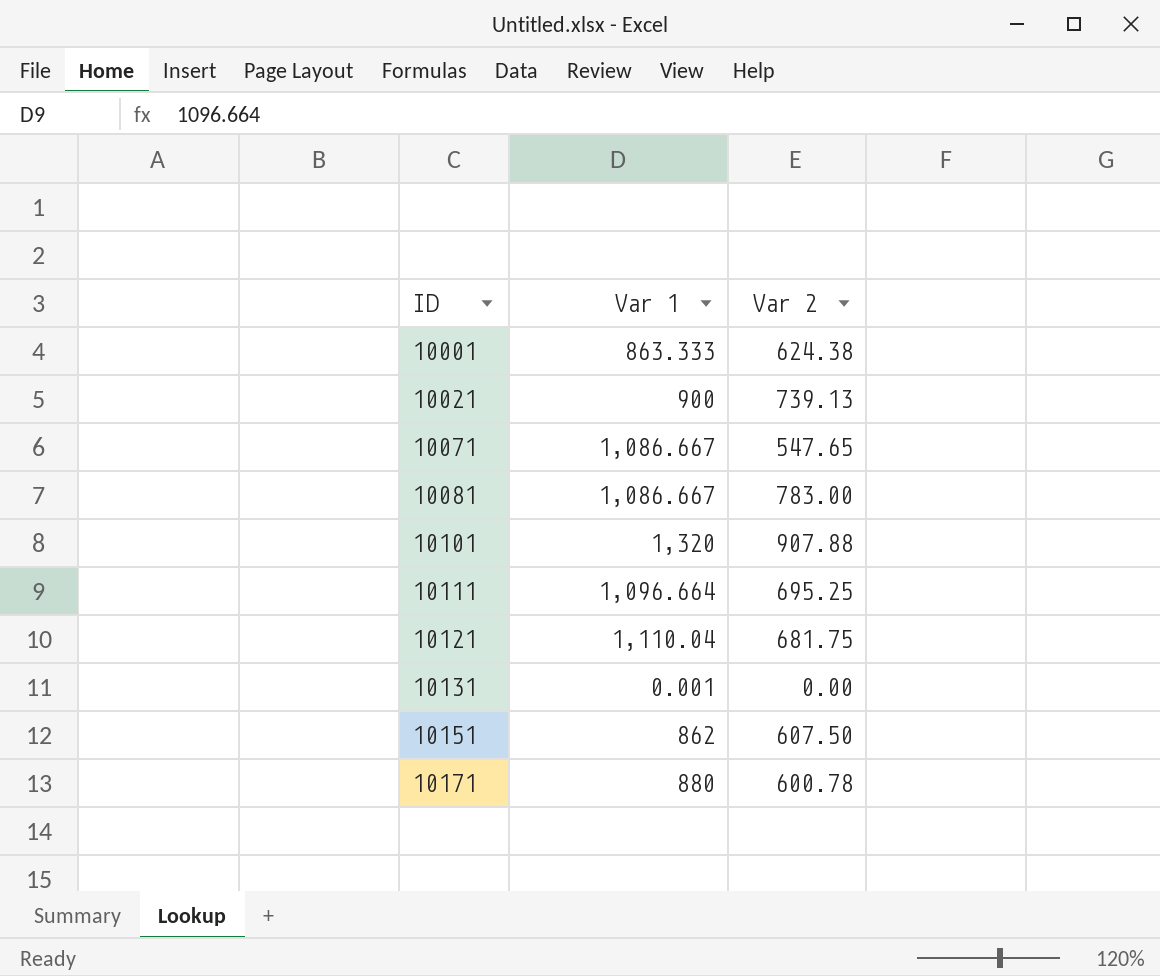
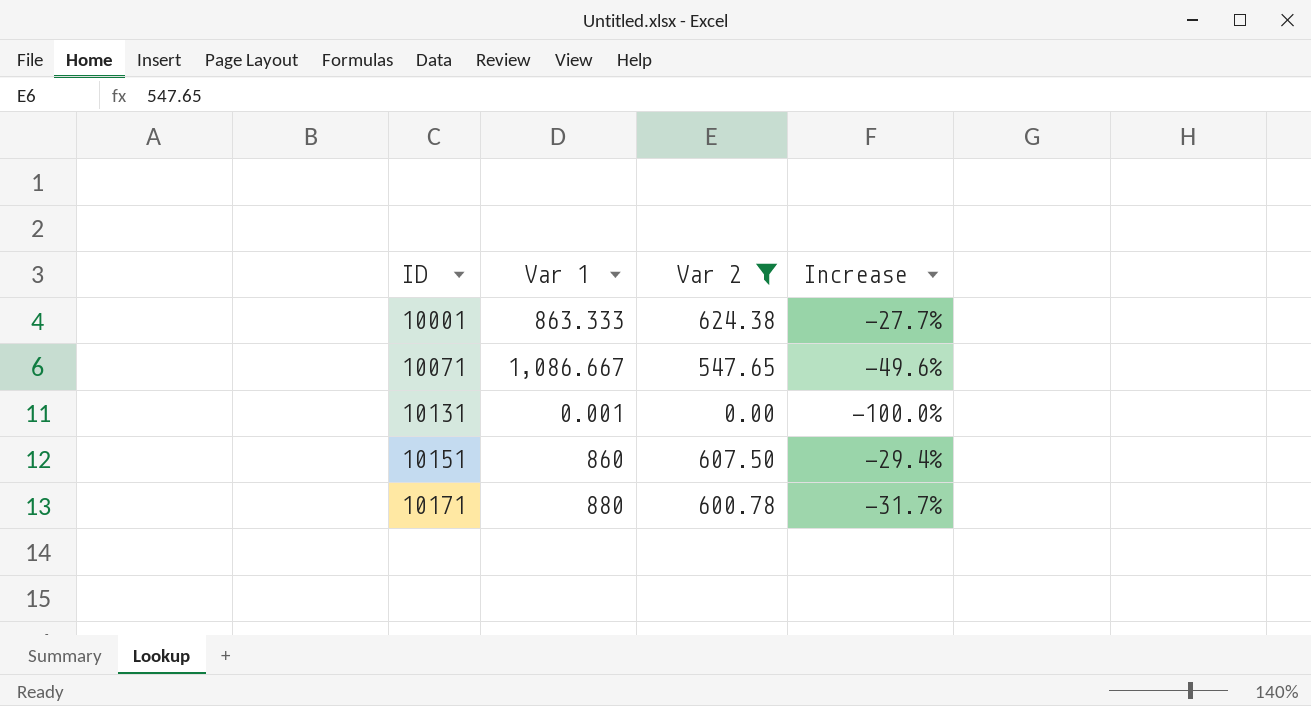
filter: none -> Var 2 <= 624.38
column Increase | formula: none -> ([Var 2] - [Var 1]) / [Var 1]
10151 | Var 1: 862 -> 860

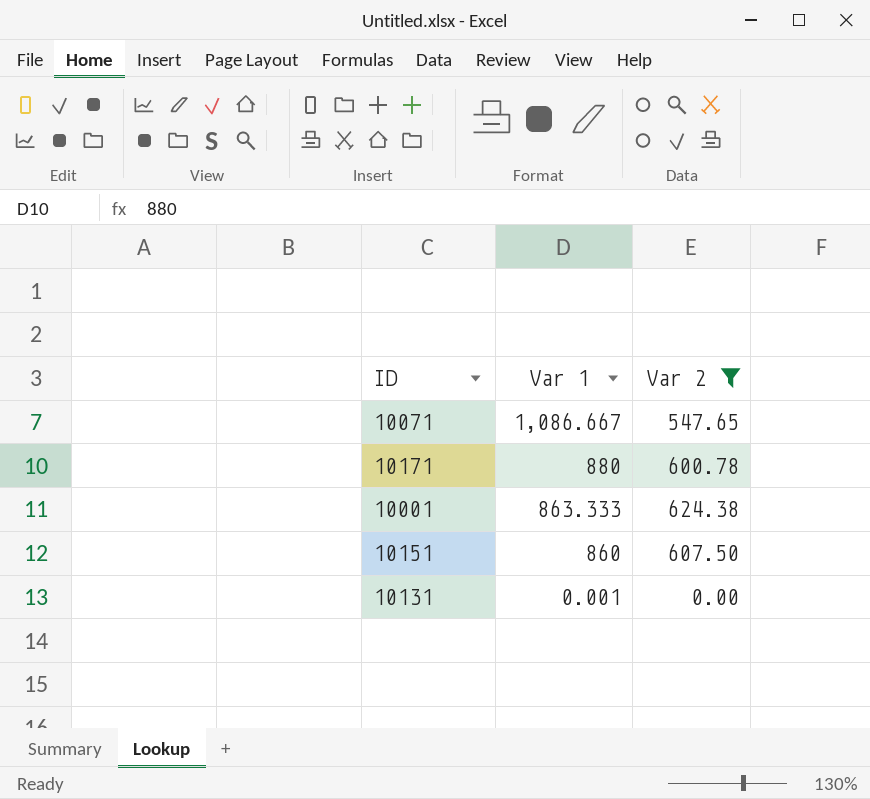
row order: ID ascending -> Var 1 descending
column Increase | formula: ([Var 2] - [Var 1]) / [Var 1] -> none

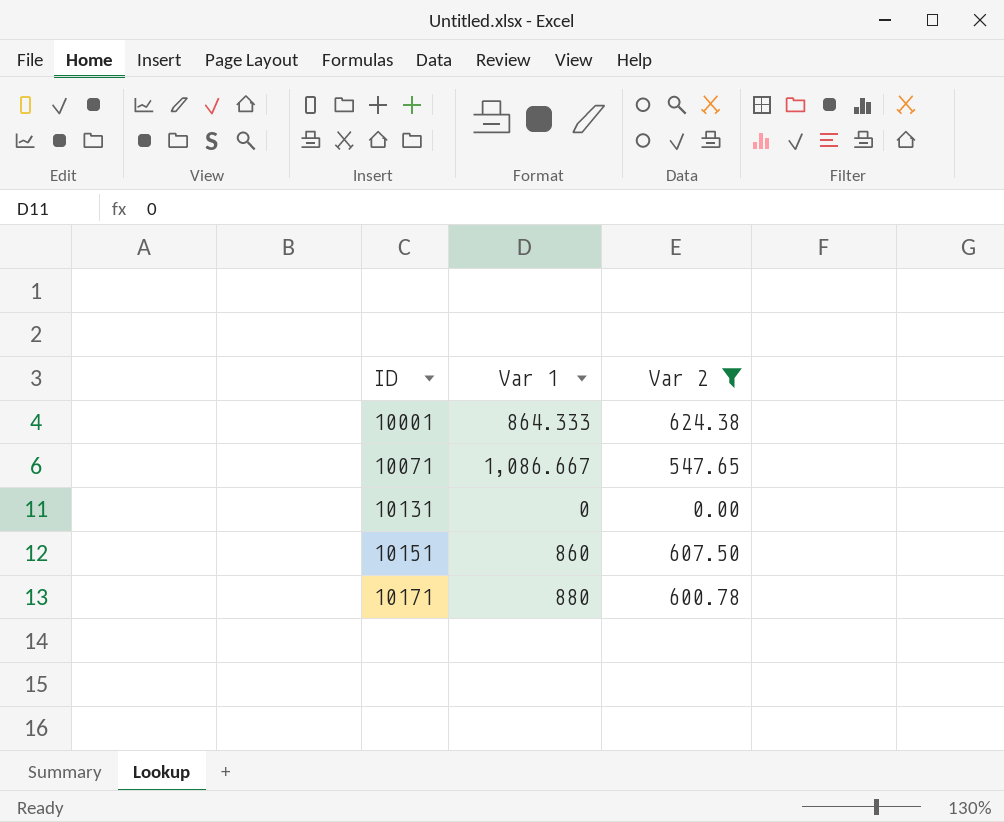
row order: Var 1 descending -> ID ascending
10001 | Var 1: 863.333 -> 864.333
10131 | Var 1: 0.001 -> 0

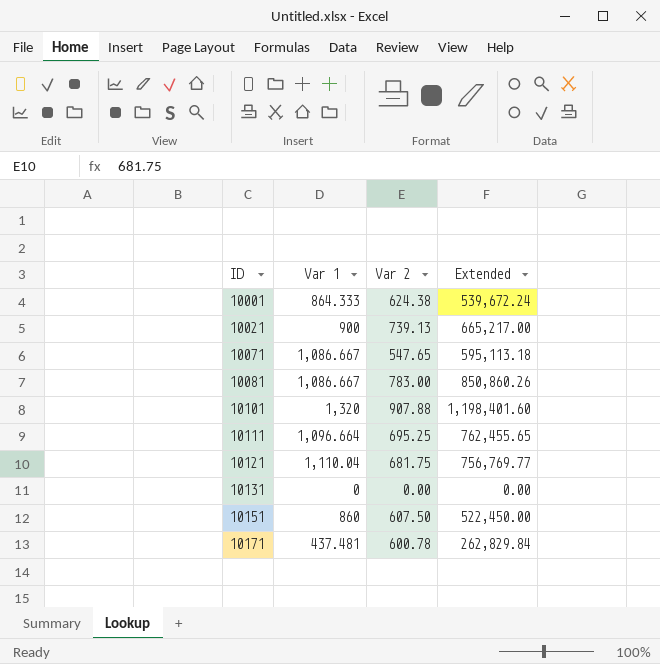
filter: Var 2 <= 624.38 -> none
column Extended | formula: none -> [Var 1] * [Var 2]
10171 | Var 1: 880 -> 437.481

